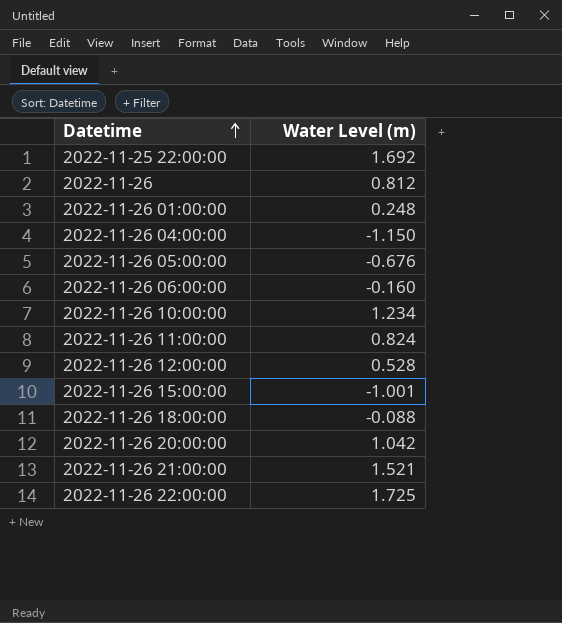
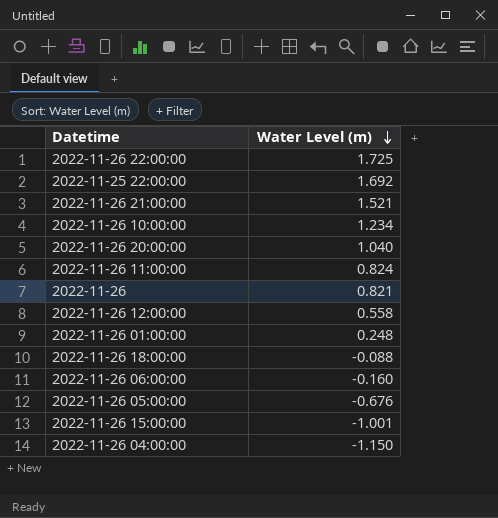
row order: Datetime ascending -> Water Level (m) descending
2022-11-26 20:00:00 | Water Level (m): 1.042 -> 1.040
2022-11-26 | Water Level (m): 0.812 -> 0.821
2022-11-26 12:00:00 | Water Level (m): 0.528 -> 0.558

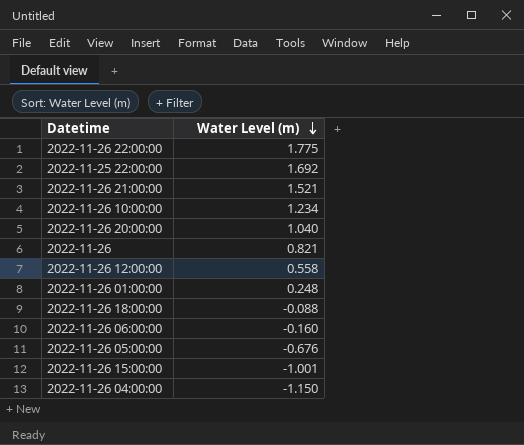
row 2022-11-26 11:00:00: 0.824 -> none
2022-11-26 22:00:00 | Water Level (m): 1.725 -> 1.775

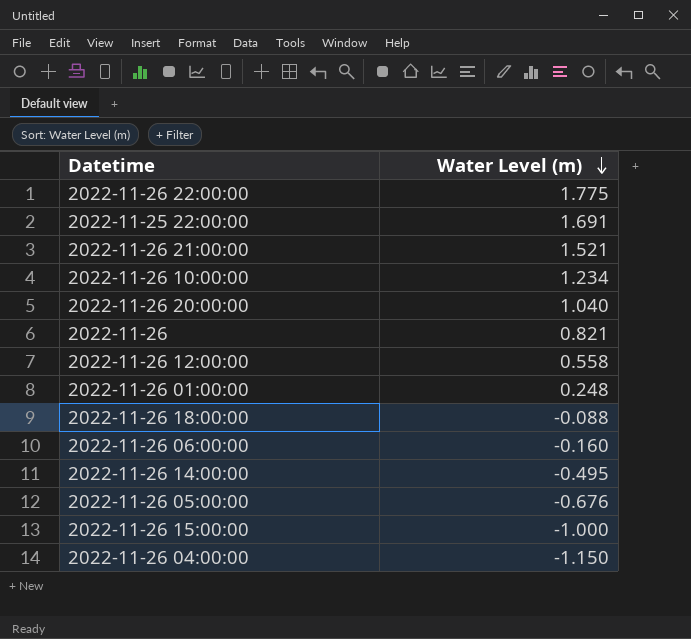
2022-11-25 22:00:00 | Water Level (m): 1.692 -> 1.691
row 2022-11-26 14:00:00: none -> -0.495
2022-11-26 15:00:00 | Water Level (m): -1.001 -> -1.000

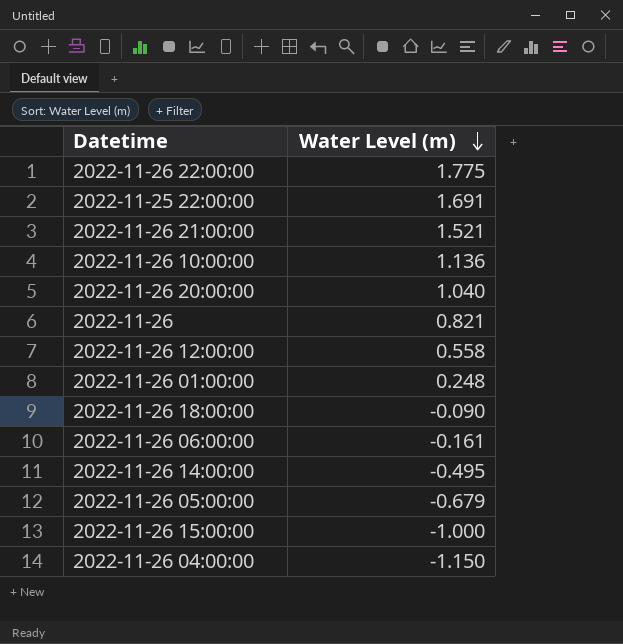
2022-11-26 10:00:00 | Water Level (m): 1.234 -> 1.136
2022-11-26 18:00:00 | Water Level (m): -0.088 -> -0.090
2022-11-26 06:00:00 | Water Level (m): -0.160 -> -0.161
2022-11-26 05:00:00 | Water Level (m): -0.676 -> -0.679

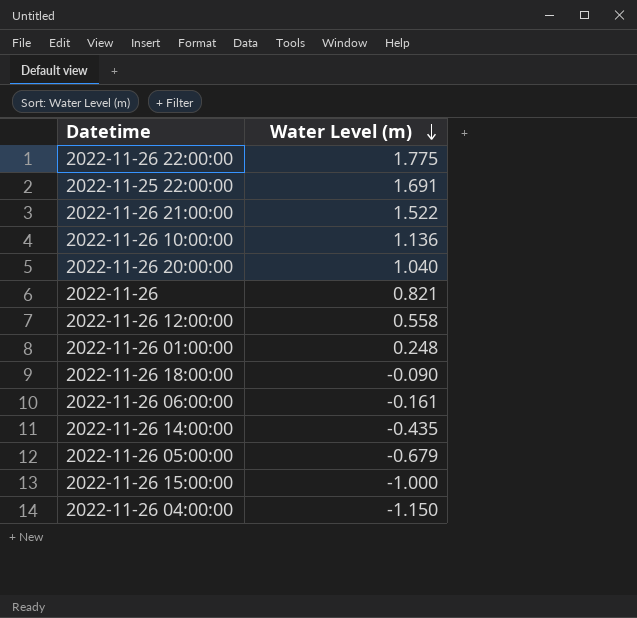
2022-11-26 21:00:00 | Water Level (m): 1.521 -> 1.522
2022-11-26 14:00:00 | Water Level (m): -0.495 -> -0.435

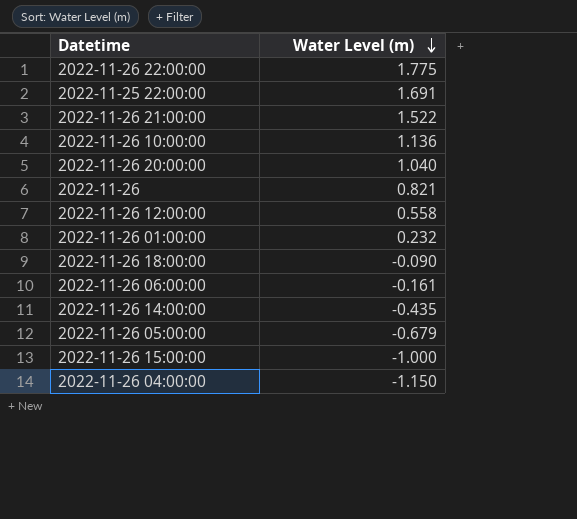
2022-11-26 01:00:00 | Water Level (m): 0.248 -> 0.232

